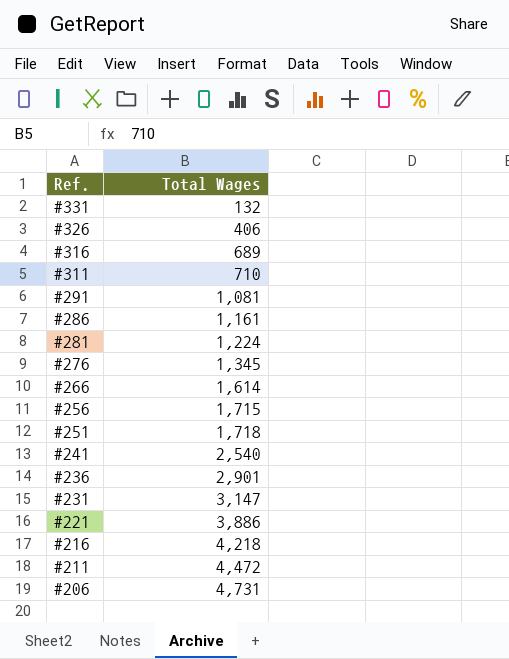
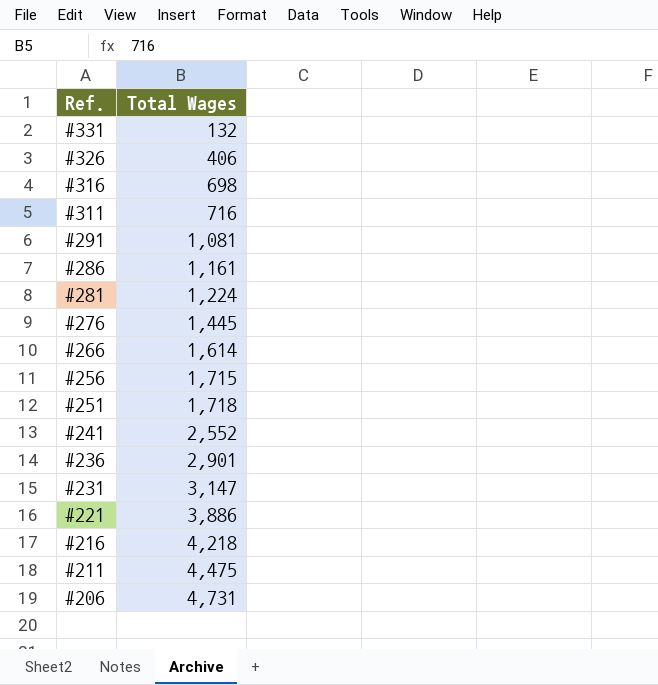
#316 | Total Wages: 689 -> 698
#311 | Total Wages: 710 -> 716
#276 | Total Wages: 1,345 -> 1,445
#241 | Total Wages: 2,540 -> 2,552
#211 | Total Wages: 4,472 -> 4,475

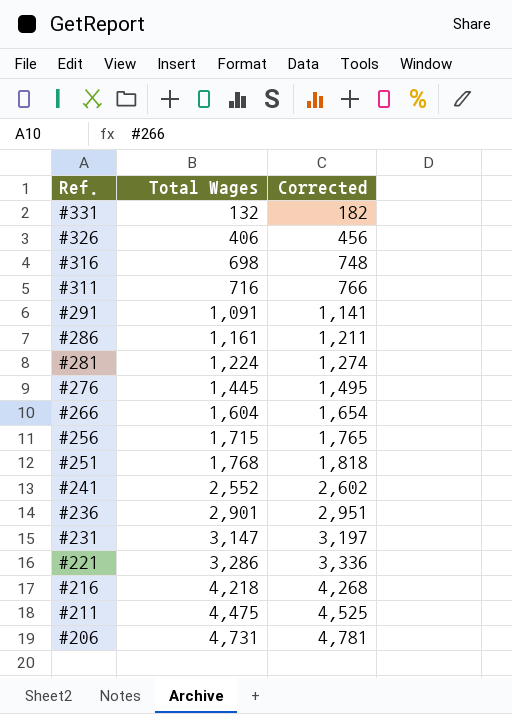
column Corrected | formula: none -> [Total Wages] + 50
#291 | Total Wages: 1,081 -> 1,091
#266 | Total Wages: 1,614 -> 1,604
#251 | Total Wages: 1,718 -> 1,768
#221 | Total Wages: 3,886 -> 3,286

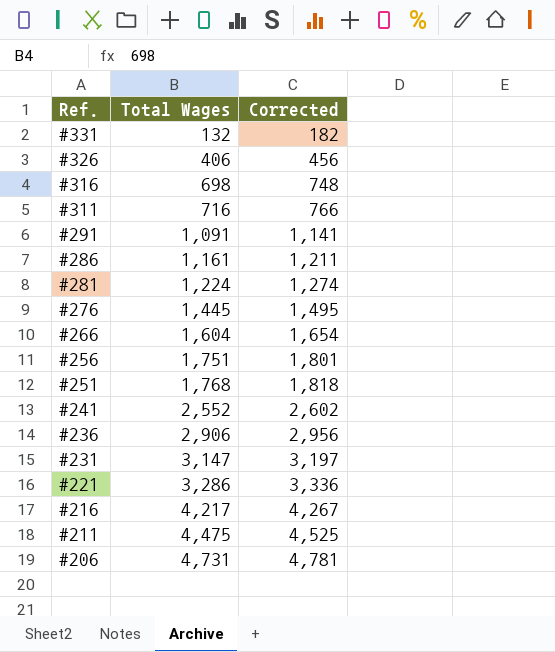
#256 | Total Wages: 1,715 -> 1,751
#256 | Corrected: 1,765 -> 1,801
#236 | Total Wages: 2,901 -> 2,906
#236 | Corrected: 2,951 -> 2,956
#216 | Total Wages: 4,218 -> 4,217
#216 | Corrected: 4,268 -> 4,267

